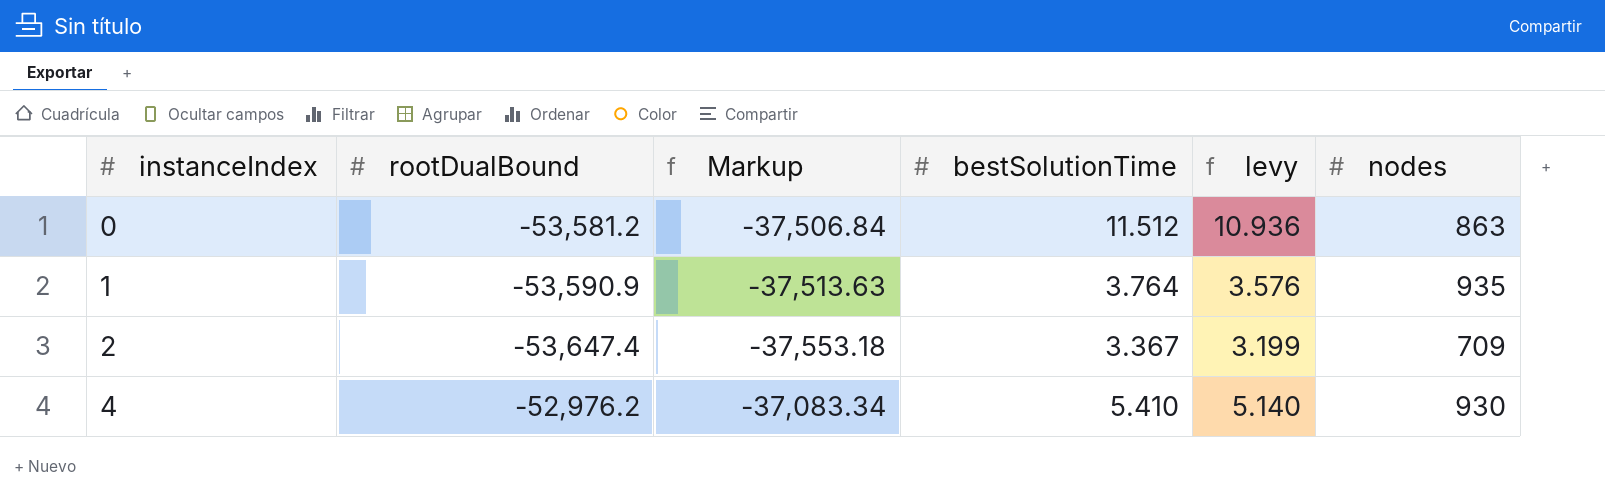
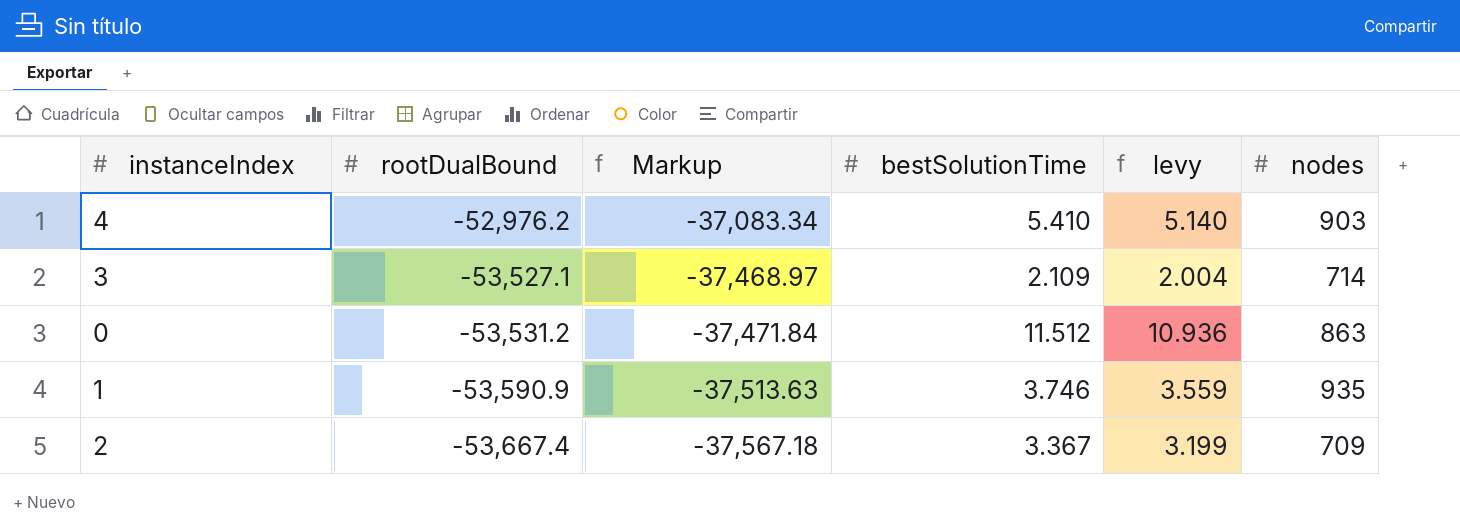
row order: instanceIndex ascending -> rootDualBound descending
4 | nodes: 930 -> 903
row 3: none -> -53,527.1 | -37,468.97 | 2.109 | 2.004 | 714
0 | rootDualBound: -53,581.2 -> -53,531.2
0 | Markup: -37,506.84 -> -37,471.84
1 | bestSolutionTime: 3.764 -> 3.746
1 | levy: 3.576 -> 3.559
2 | rootDualBound: -53,647.4 -> -53,667.4
2 | Markup: -37,553.18 -> -37,567.18

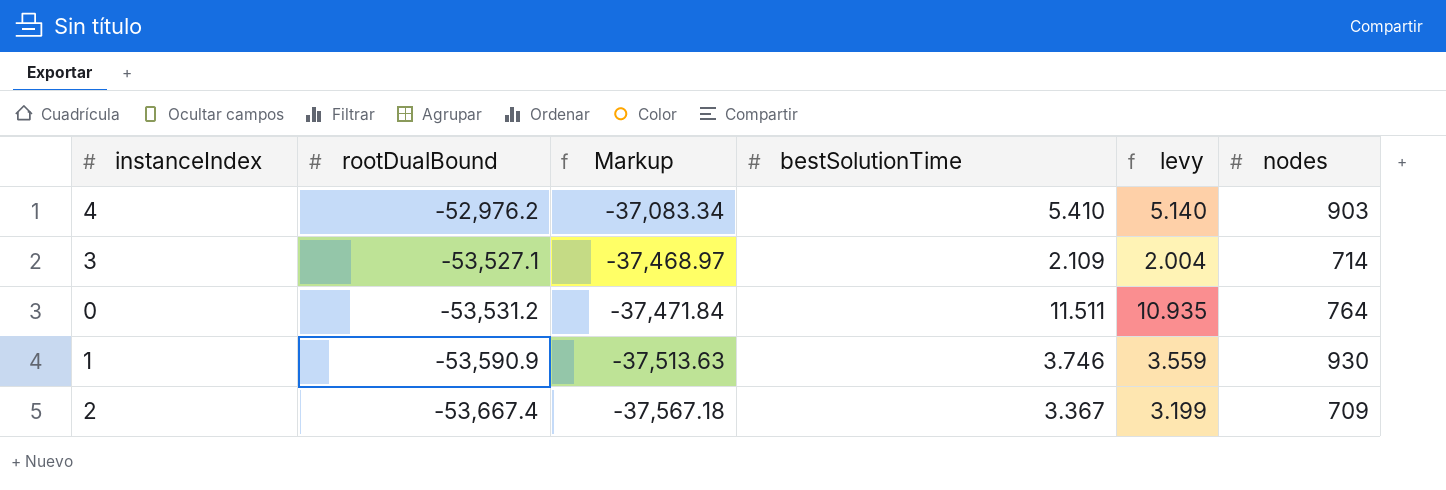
0 | bestSolutionTime: 11.512 -> 11.511
0 | levy: 10.936 -> 10.935
0 | nodes: 863 -> 764
1 | nodes: 935 -> 930

